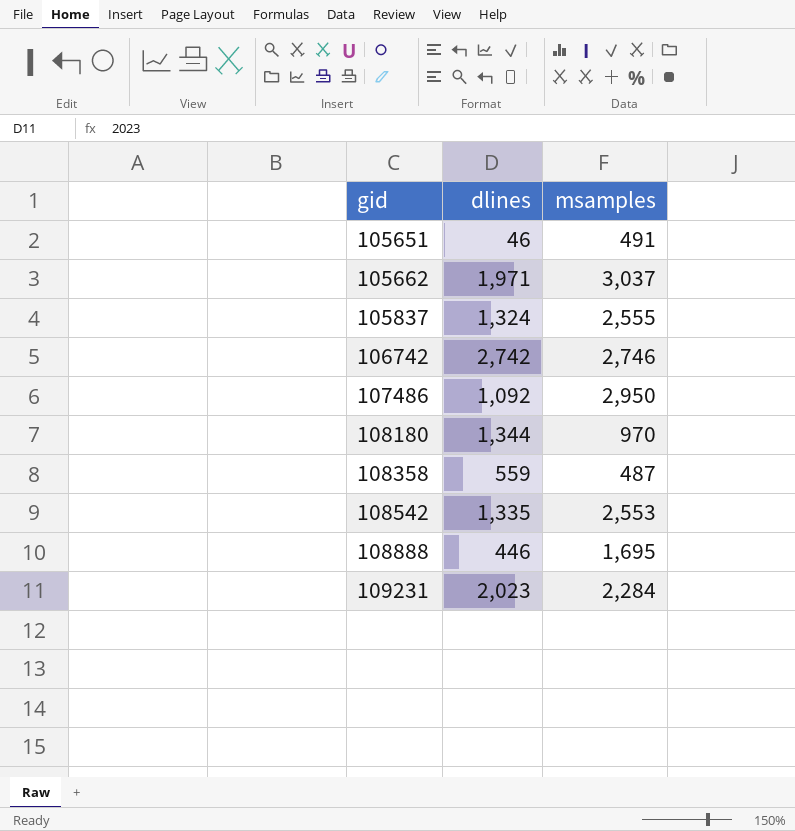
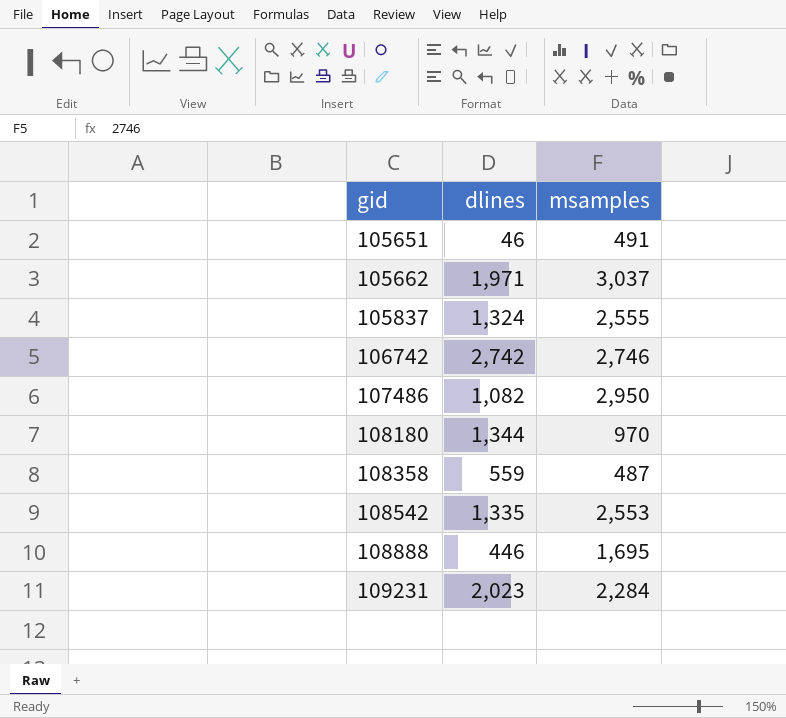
107486 | dlines: 1,092 -> 1,082

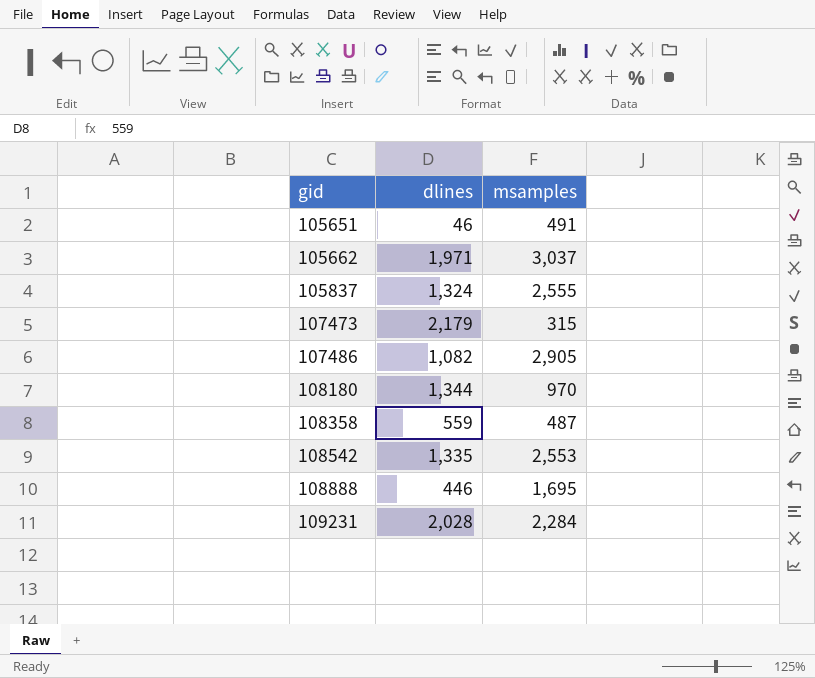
row 106742: 2,742 | 2,746 -> none
row 107473: none -> 2,179 | 315
107486 | msamples: 2,950 -> 2,905
109231 | dlines: 2,023 -> 2,028

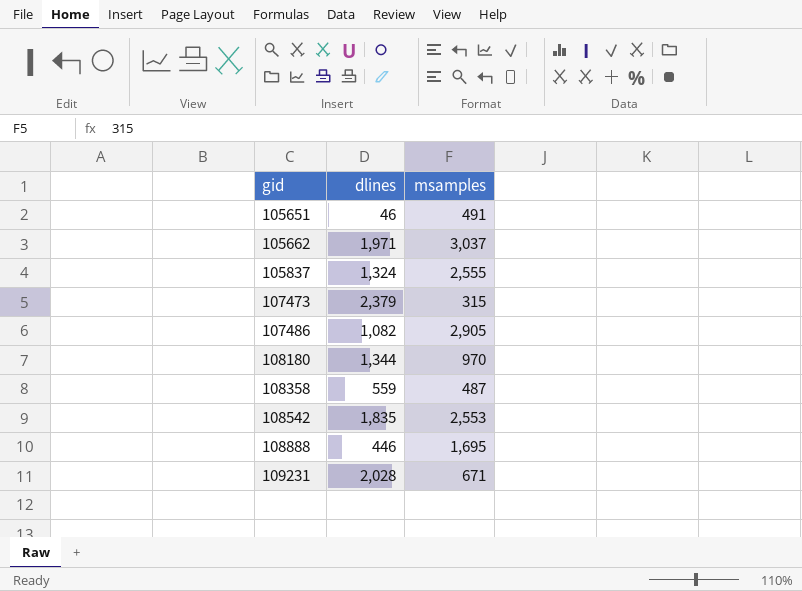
107473 | dlines: 2,179 -> 2,379
108542 | dlines: 1,335 -> 1,835
109231 | msamples: 2,284 -> 671

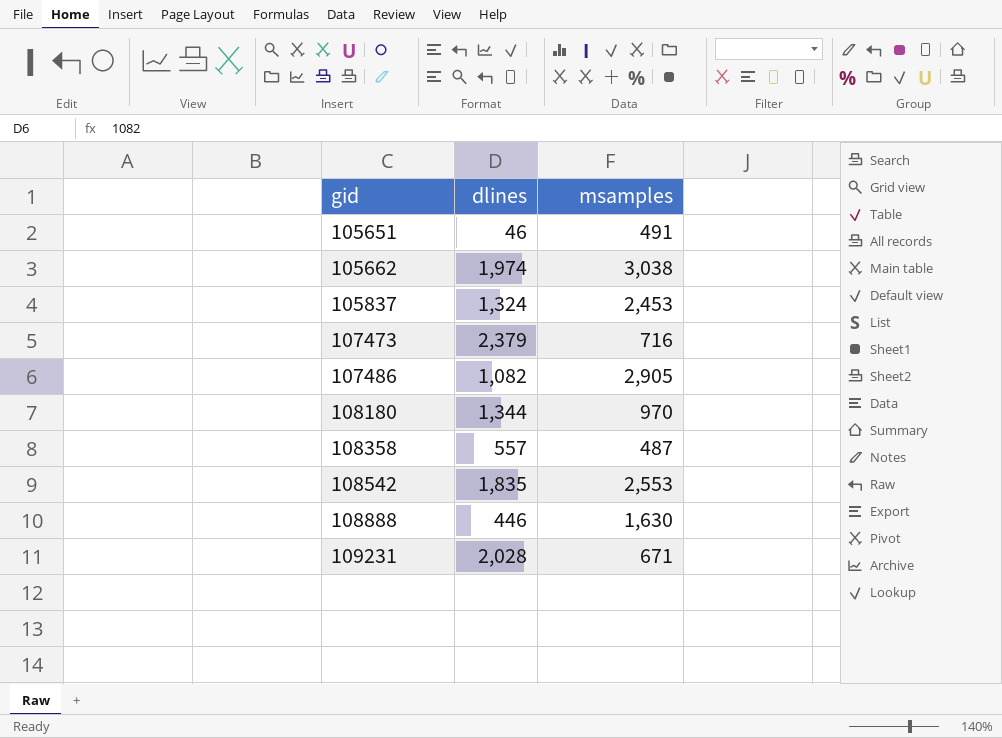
105662 | dlines: 1,971 -> 1,974
105662 | msamples: 3,037 -> 3,038
105837 | msamples: 2,555 -> 2,453
107473 | msamples: 315 -> 716
108358 | dlines: 559 -> 557
108888 | msamples: 1,695 -> 1,630

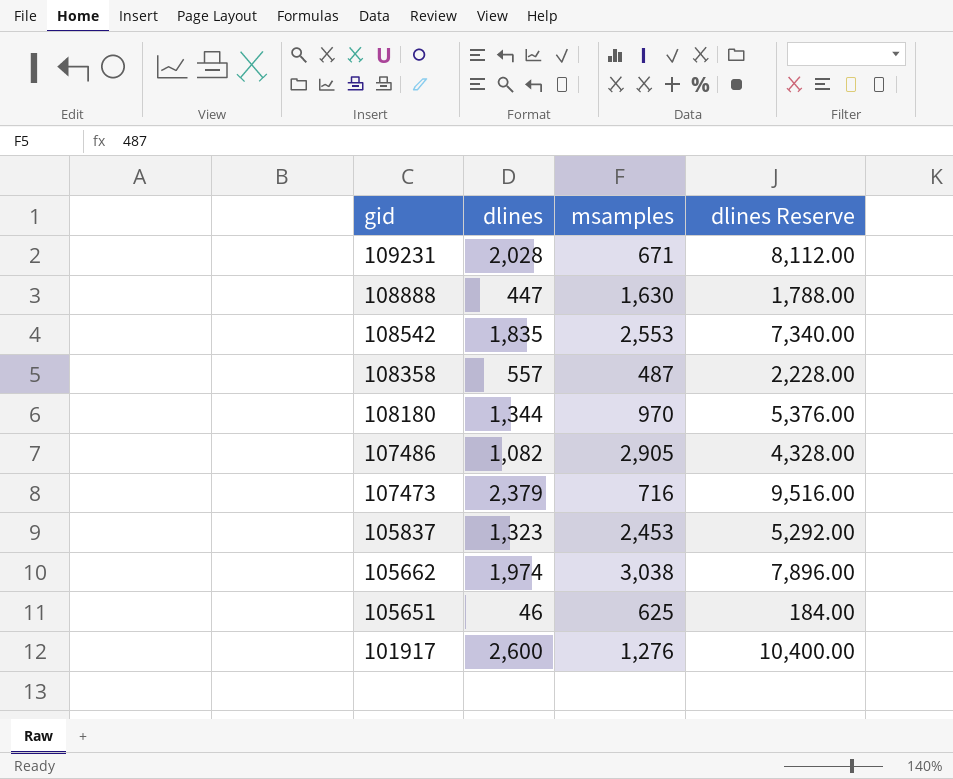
row order: gid ascending -> gid descending
column dlines Reserve | formula: none -> [dlines] * 4
108888 | dlines: 446 -> 447
105837 | dlines: 1,324 -> 1,323
105651 | msamples: 491 -> 625
row 101917: none -> 2,600 | 1,276 | 10,400.00

